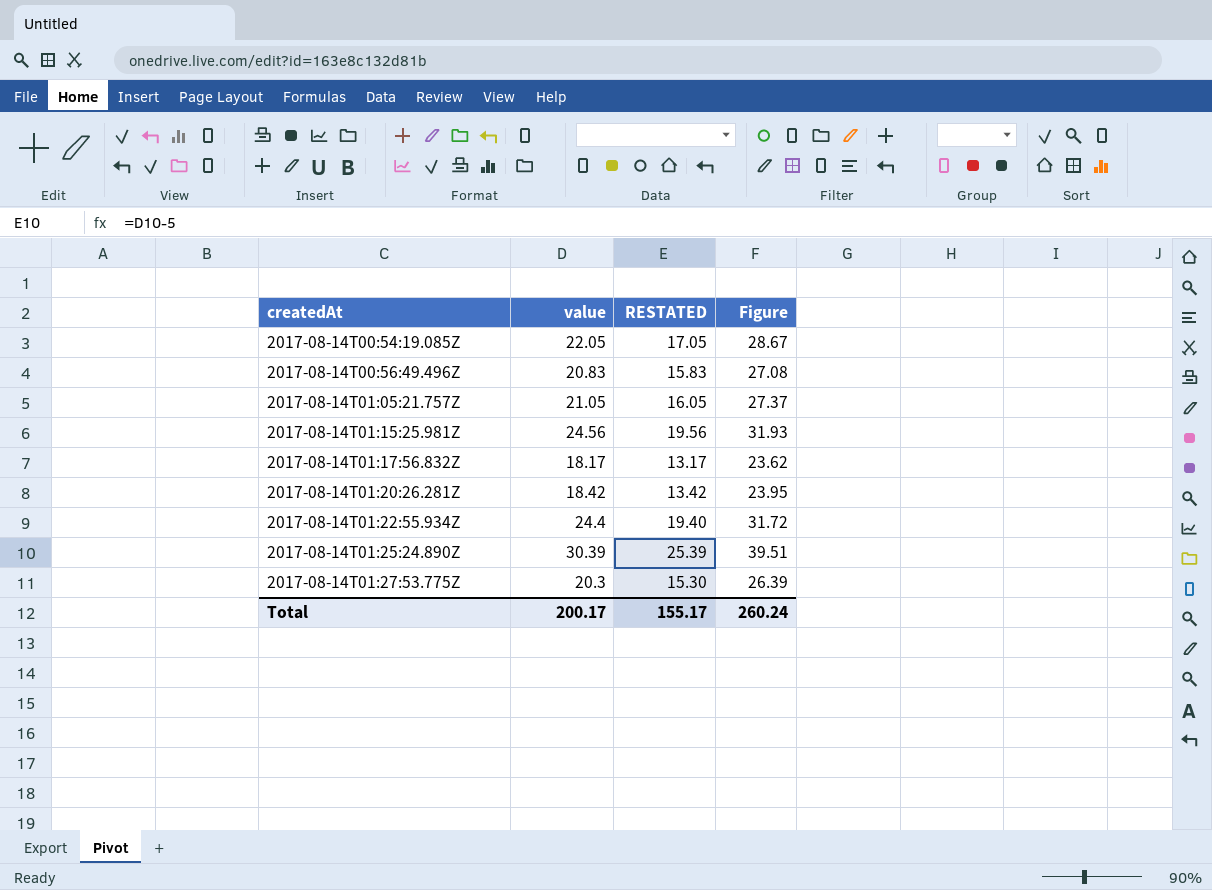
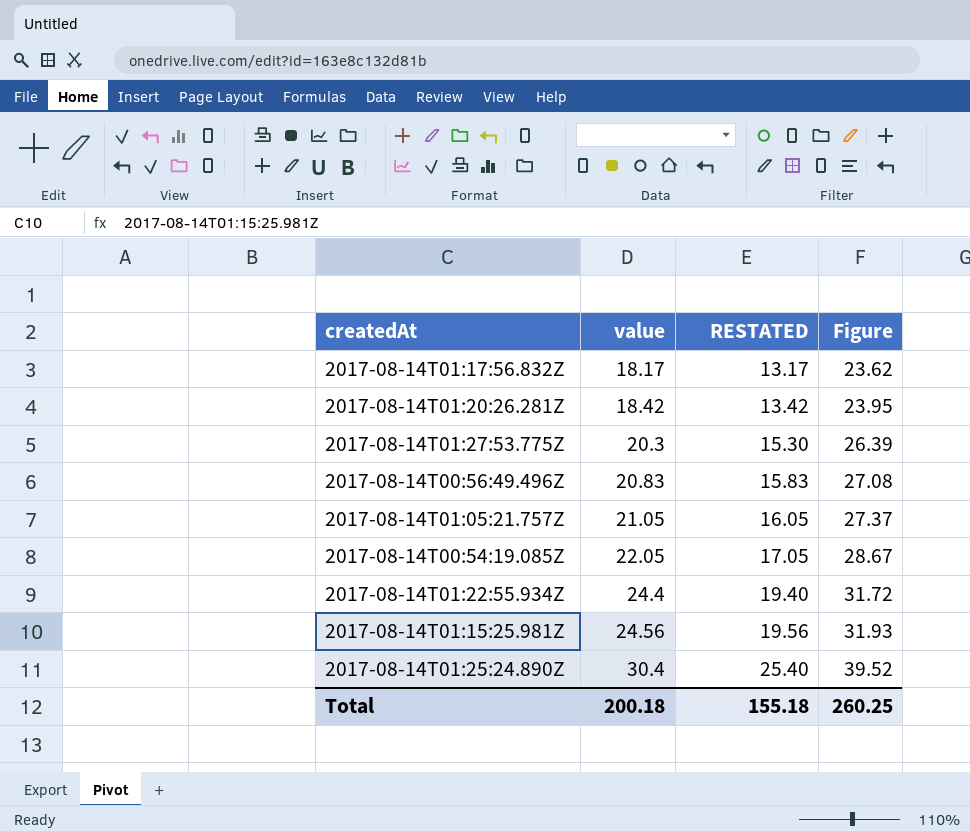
row order: createdAt ascending -> value ascending
2017-08-14T01:25:24.890Z | value: 30.39 -> 30.4
2017-08-14T01:25:24.890Z | RESTATED: 25.39 -> 25.40
2017-08-14T01:25:24.890Z | Figure: 39.51 -> 39.52
Total | value: 200.17 -> 200.18
Total | RESTATED: 155.17 -> 155.18
Total | Figure: 260.24 -> 260.25

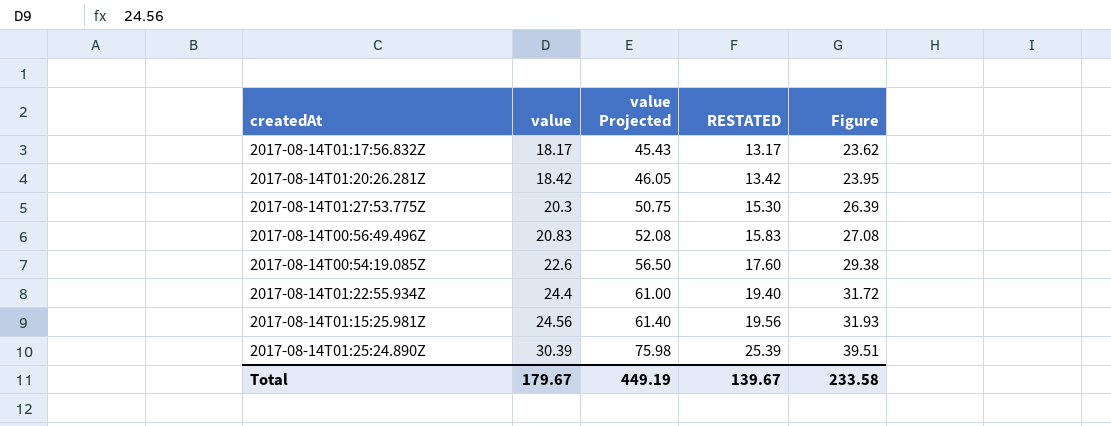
column value Projected | formula: none -> [value] * 2.5
row 2017-08-14T01:05:21.757Z: 21.05 | 16.05 | 27.37 -> none
2017-08-14T00:54:19.085Z | value: 22.05 -> 22.6
2017-08-14T00:54:19.085Z | RESTATED: 17.05 -> 17.60
2017-08-14T00:54:19.085Z | Figure: 28.67 -> 29.38
2017-08-14T01:25:24.890Z | value: 30.4 -> 30.39
2017-08-14T01:25:24.890Z | RESTATED: 25.40 -> 25.39
2017-08-14T01:25:24.890Z | Figure: 39.52 -> 39.51
Total | value: 200.18 -> 179.67
Total | RESTATED: 155.18 -> 139.67
Total | Figure: 260.25 -> 233.58

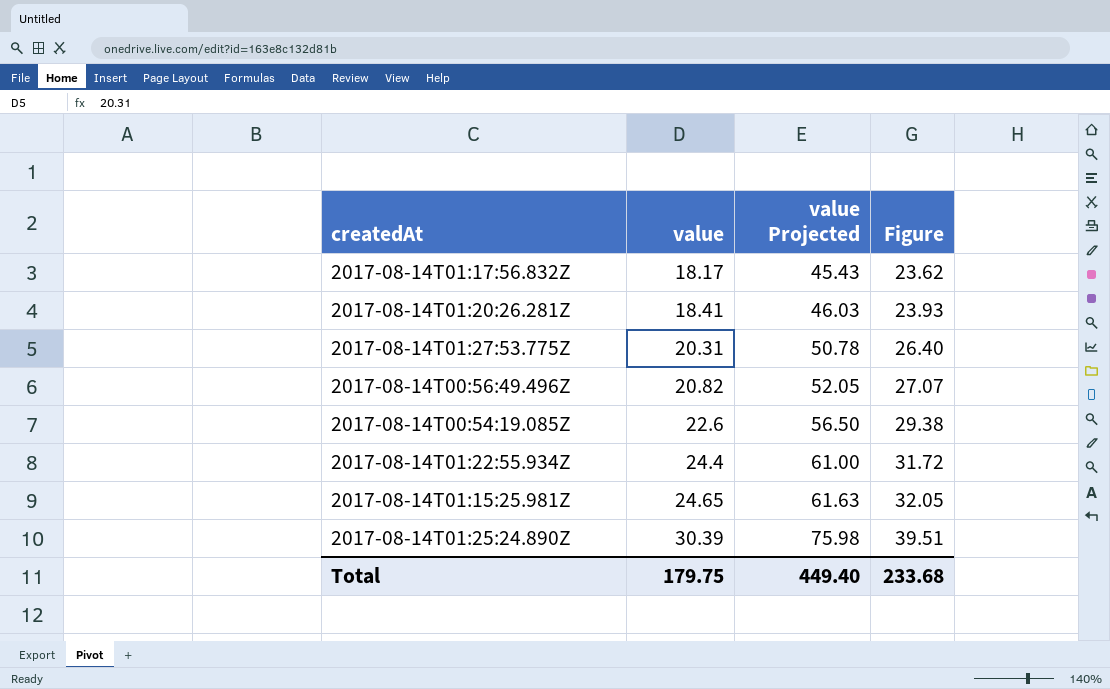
column RESTATED | formula: [value] - 5 -> none
2017-08-14T01:20:26.281Z | value: 18.42 -> 18.41
2017-08-14T01:20:26.281Z | value Projected: 46.05 -> 46.03
2017-08-14T01:20:26.281Z | Figure: 23.95 -> 23.93
2017-08-14T01:27:53.775Z | value: 20.3 -> 20.31
2017-08-14T01:27:53.775Z | value Projected: 50.75 -> 50.78
2017-08-14T01:27:53.775Z | Figure: 26.39 -> 26.40
2017-08-14T00:56:49.496Z | value: 20.83 -> 20.82
2017-08-14T00:56:49.496Z | value Projected: 52.08 -> 52.05
2017-08-14T00:56:49.496Z | Figure: 27.08 -> 27.07
2017-08-14T01:15:25.981Z | value: 24.56 -> 24.65
2017-08-14T01:15:25.981Z | value Projected: 61.40 -> 61.63
2017-08-14T01:15:25.981Z | Figure: 31.93 -> 32.05
Total | value: 179.67 -> 179.75
Total | value Projected: 449.19 -> 449.40
Total | Figure: 233.58 -> 233.68

